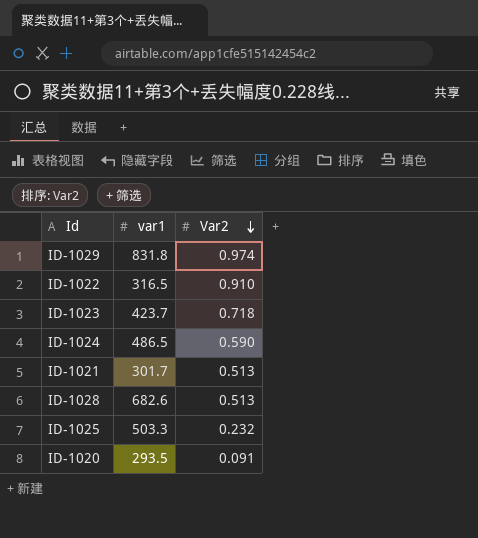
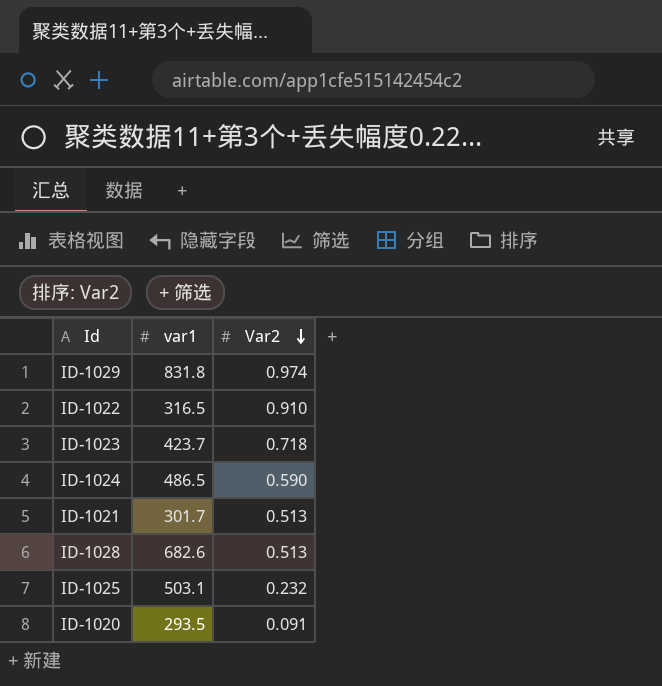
ID-1025 | var1: 503.3 -> 503.1

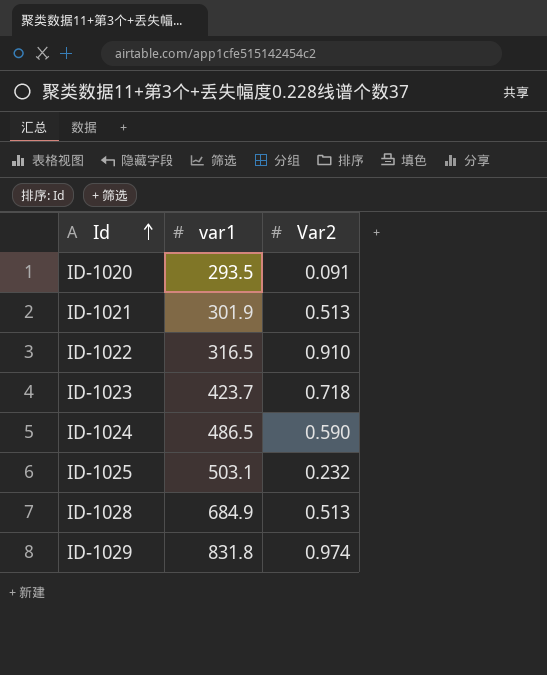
row order: Var2 descending -> Id ascending
ID-1021 | var1: 301.7 -> 301.9
ID-1028 | var1: 682.6 -> 684.9

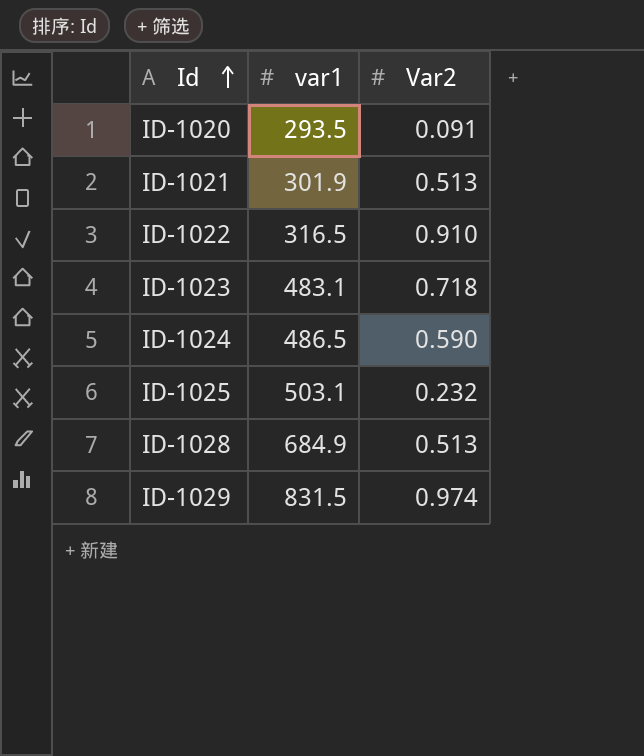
ID-1023 | var1: 423.7 -> 483.1
ID-1029 | var1: 831.8 -> 831.5

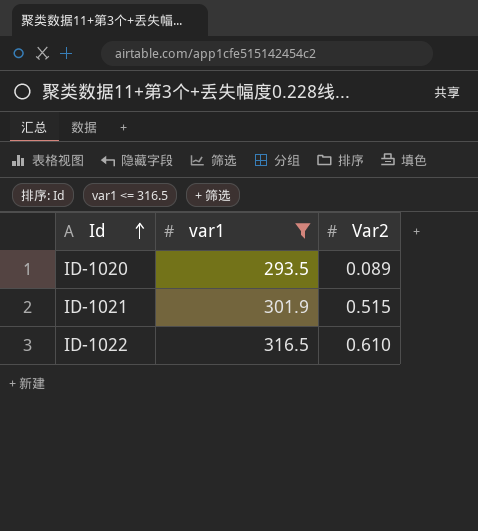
filter: none -> var1 <= 316.5
ID-1020 | Var2: 0.091 -> 0.089
ID-1021 | Var2: 0.513 -> 0.515
ID-1022 | Var2: 0.910 -> 0.610

